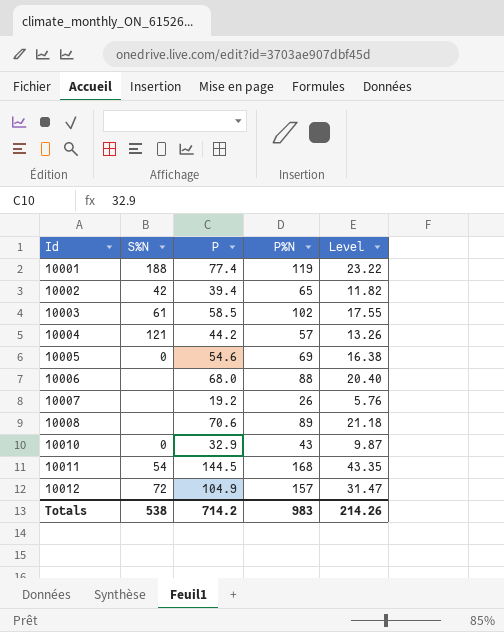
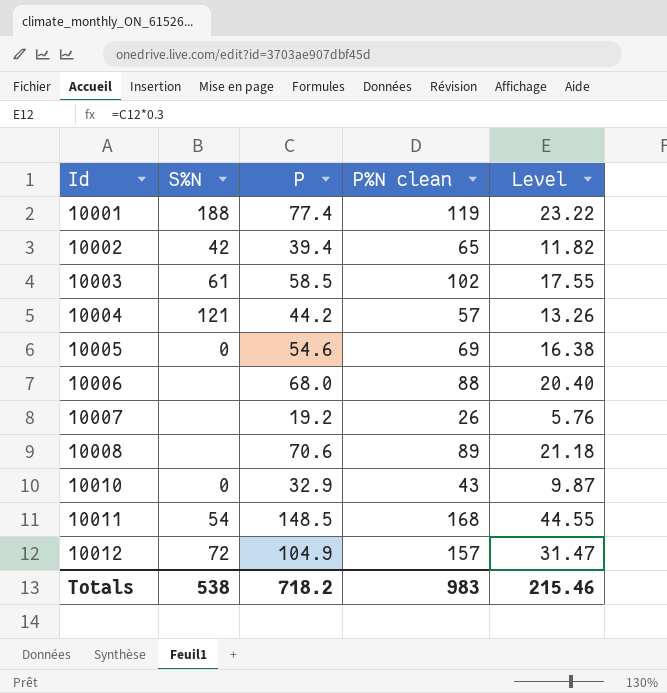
column name: P%N -> P%N clean
10011 | P: 144.5 -> 148.5
10011 | Level: 43.35 -> 44.55
Totals | P: 714.2 -> 718.2
Totals | Level: 214.26 -> 215.46

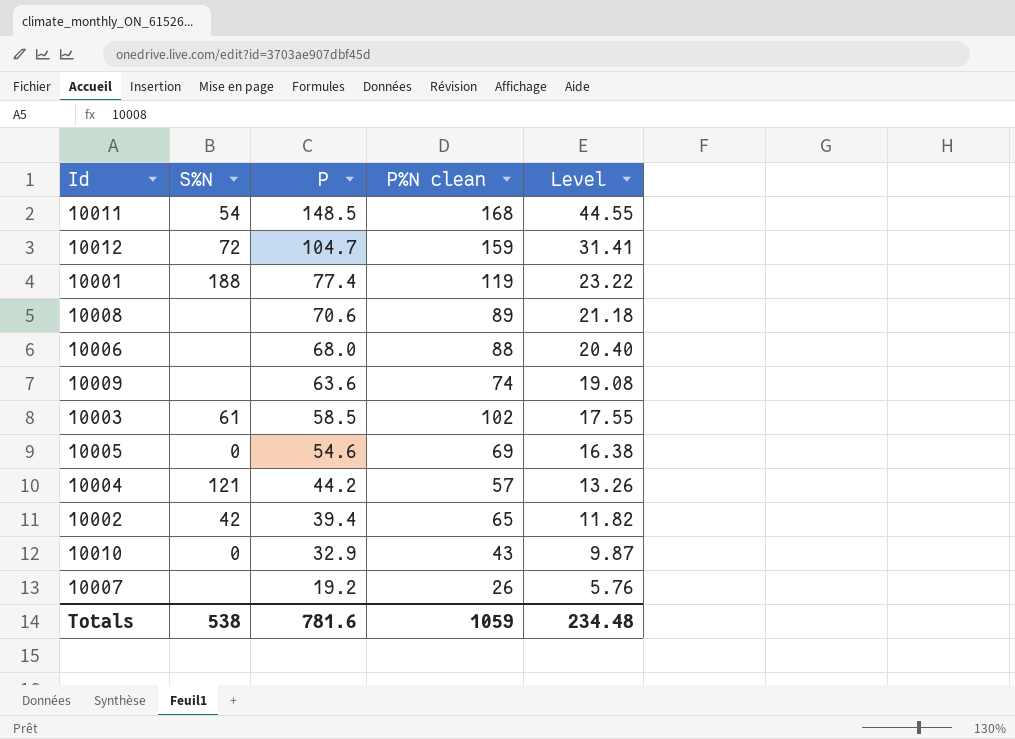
row order: Id ascending -> P descending
10012 | P: 104.9 -> 104.7
10012 | P%N clean: 157 -> 159
10012 | Level: 31.47 -> 31.41
row 10009: none -> none | 63.6 | 74 | 19.08
Totals | P: 718.2 -> 781.6
Totals | P%N clean: 983 -> 1059
Totals | Level: 215.46 -> 234.48

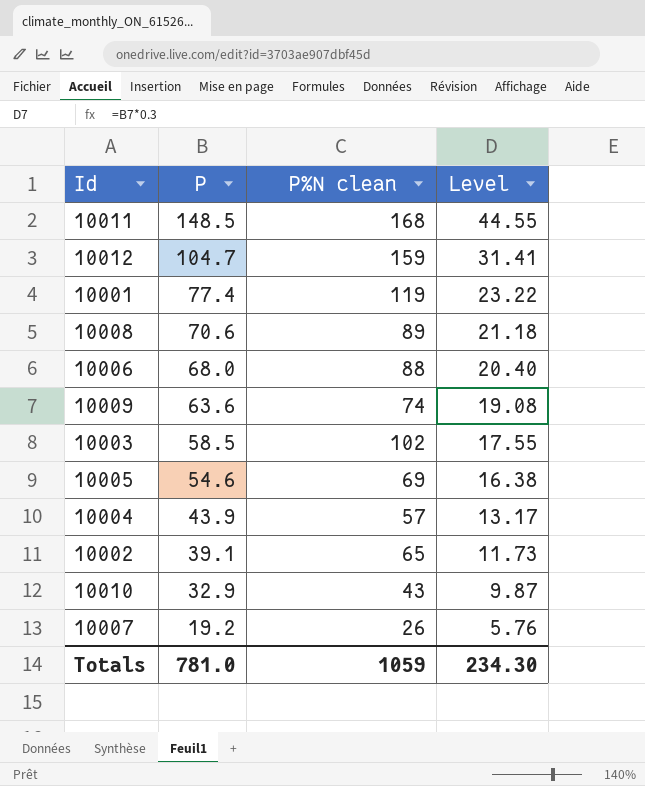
column S%N | position: 2 -> none
10004 | P: 44.2 -> 43.9
10004 | Level: 13.26 -> 13.17
10002 | P: 39.4 -> 39.1
10002 | Level: 11.82 -> 11.73
Totals | P: 781.6 -> 781.0
Totals | Level: 234.48 -> 234.30

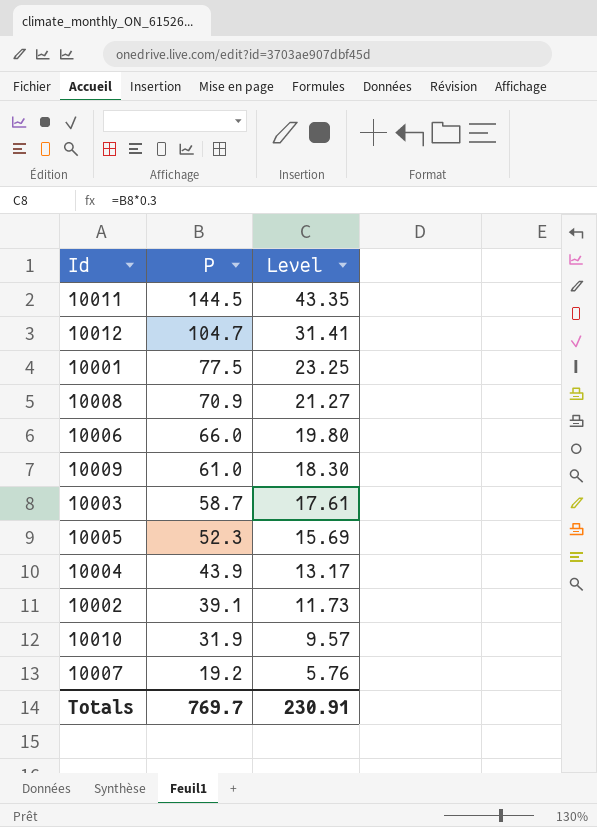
column P%N clean | position: 3 -> none
10011 | P: 148.5 -> 144.5
10011 | Level: 44.55 -> 43.35
10001 | P: 77.4 -> 77.5
10001 | Level: 23.22 -> 23.25
10008 | P: 70.6 -> 70.9
10008 | Level: 21.18 -> 21.27
10006 | P: 68.0 -> 66.0
10006 | Level: 20.40 -> 19.80
10009 | P: 63.6 -> 61.0
10009 | Level: 19.08 -> 18.30
10003 | P: 58.5 -> 58.7
10003 | Level: 17.55 -> 17.61
10005 | P: 54.6 -> 52.3
10005 | Level: 16.38 -> 15.69
10010 | P: 32.9 -> 31.9
10010 | Level: 9.87 -> 9.57
Totals | P: 781.0 -> 769.7
Totals | Level: 234.30 -> 230.91

